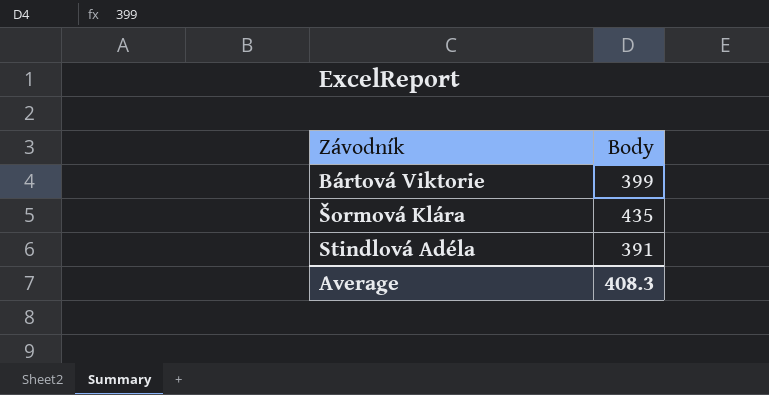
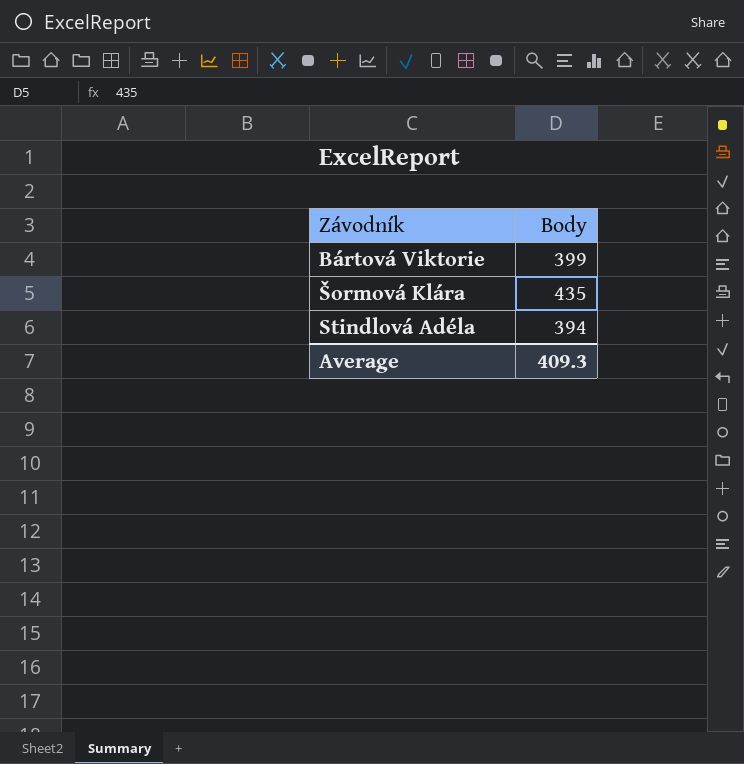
Stindlová Adéla | Body: 391 -> 394
Average | Body: 408.3 -> 409.3

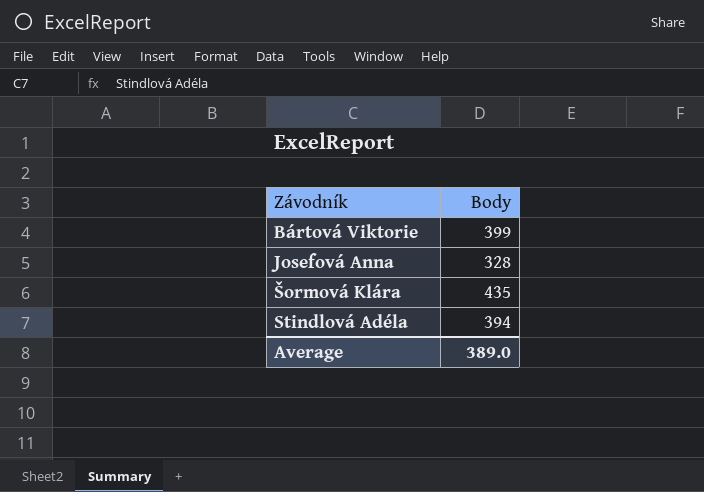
row Josefová Anna: none -> 328
Average | Body: 409.3 -> 389.0

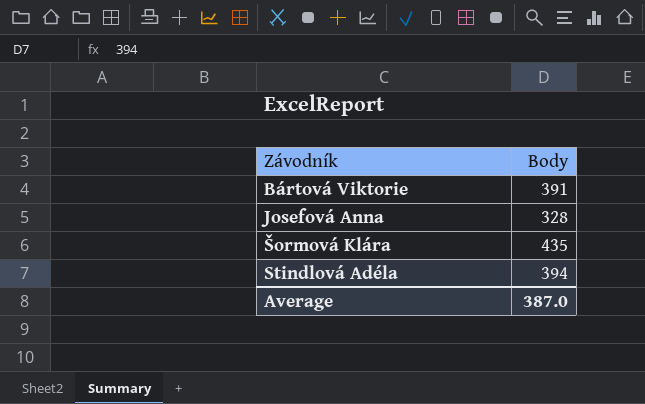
Bártová Viktorie | Body: 399 -> 391
Average | Body: 389.0 -> 387.0

